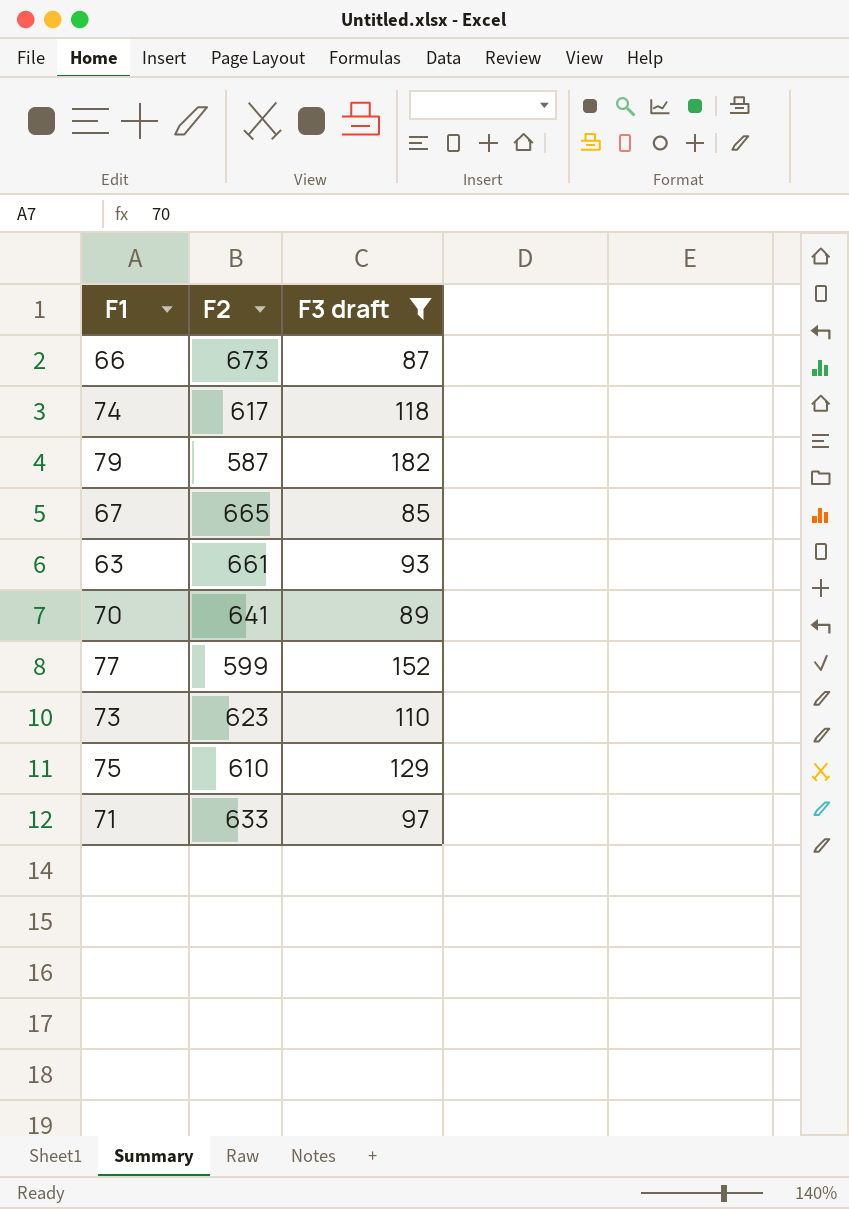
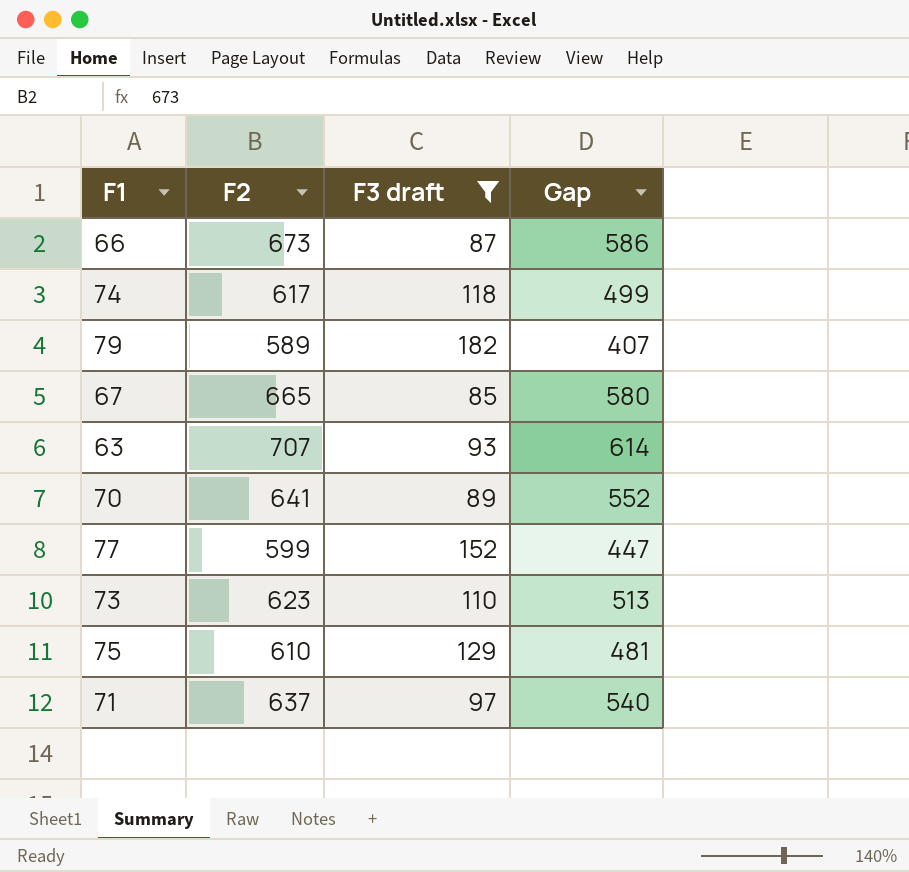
column Gap | formula: none -> [F2] - [F3 draft]
79 | F2: 587 -> 589
63 | F2: 661 -> 707
71 | F2: 633 -> 637

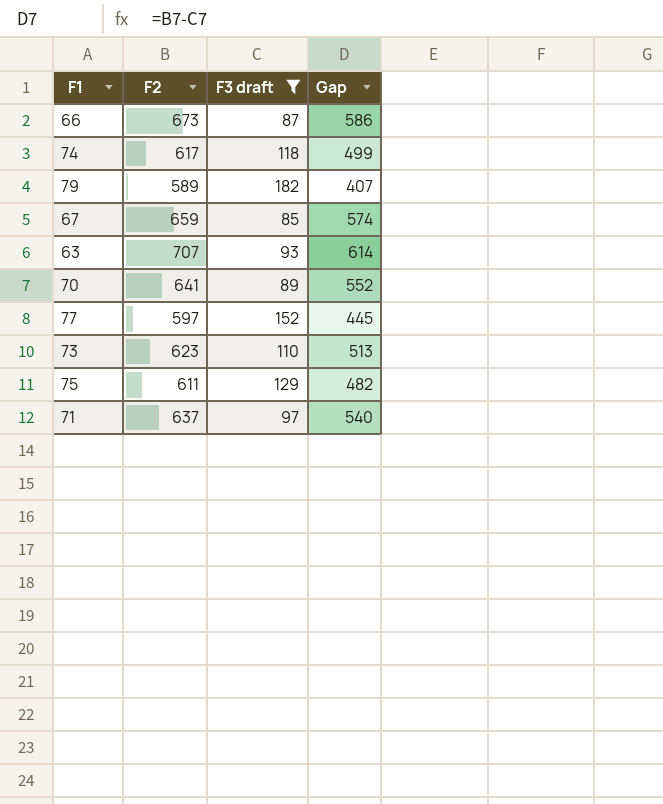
67 | F2: 665 -> 659
67 | Gap: 580 -> 574
77 | F2: 599 -> 597
77 | Gap: 447 -> 445
75 | F2: 610 -> 611
75 | Gap: 481 -> 482

